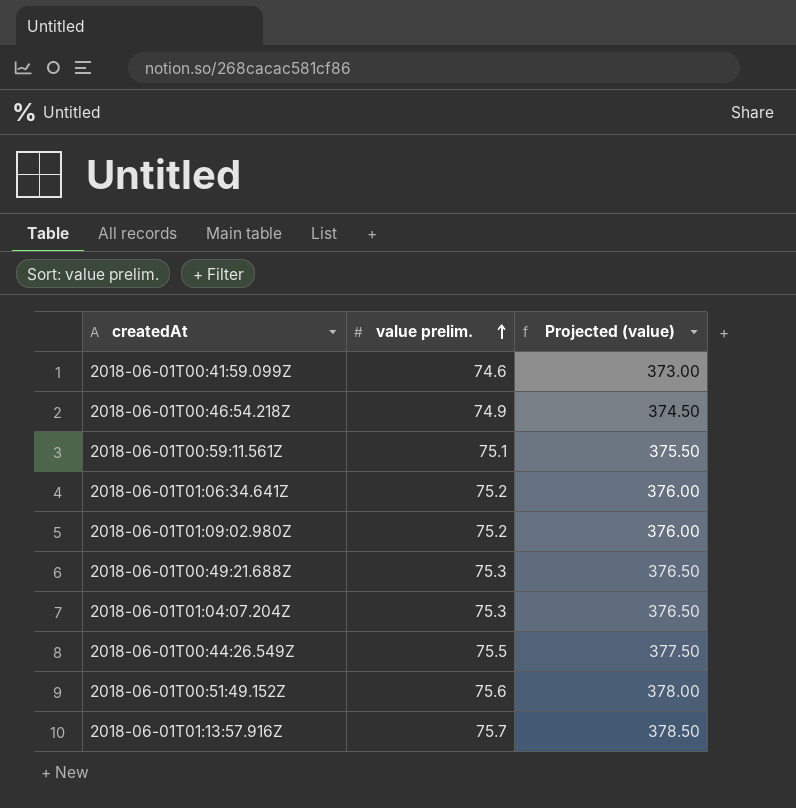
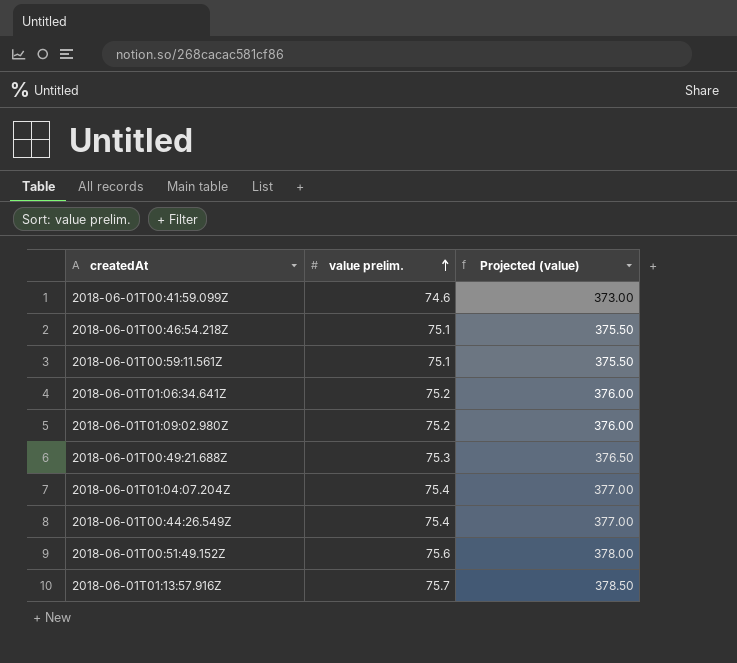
2018-06-01T00:46:54.218Z | value prelim.: 74.9 -> 75.1
2018-06-01T00:46:54.218Z | Projected (value): 374.50 -> 375.50
2018-06-01T01:04:07.204Z | value prelim.: 75.3 -> 75.4
2018-06-01T01:04:07.204Z | Projected (value): 376.50 -> 377.00
2018-06-01T00:44:26.549Z | value prelim.: 75.5 -> 75.4
2018-06-01T00:44:26.549Z | Projected (value): 377.50 -> 377.00

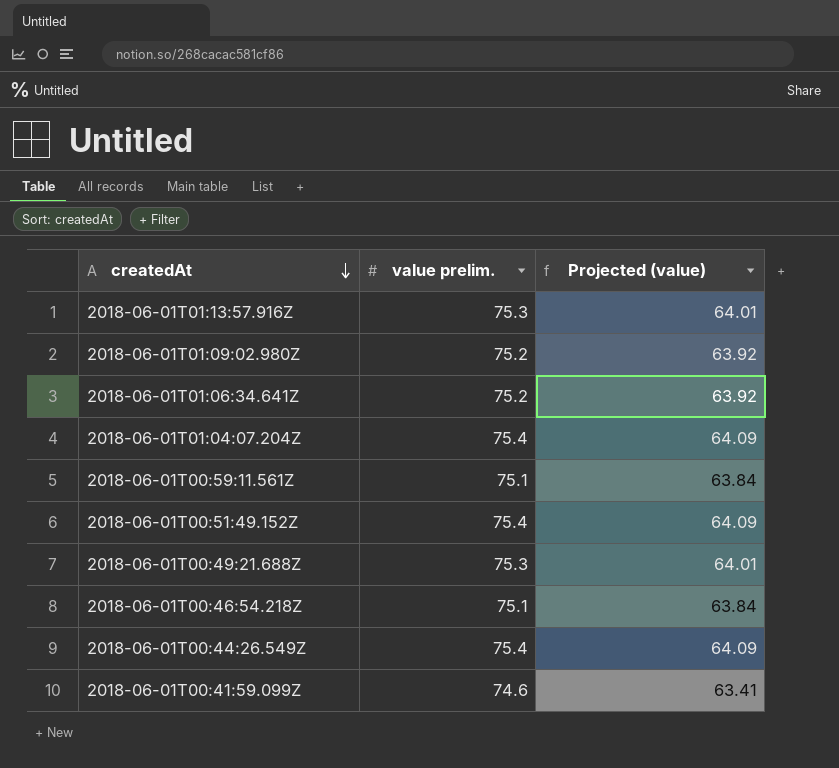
row order: value prelim. ascending -> createdAt descending
column Projected (value) | formula: [value prelim.] * 5 -> [value prelim.] * 0.85
2018-06-01T01:13:57.916Z | value prelim.: 75.7 -> 75.3
2018-06-01T00:51:49.152Z | value prelim.: 75.6 -> 75.4

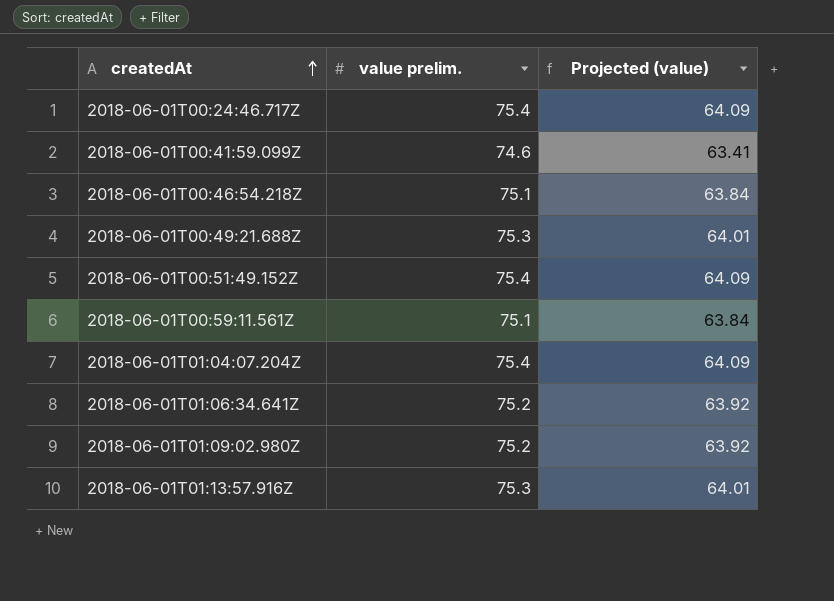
row order: createdAt descending -> createdAt ascending
row 2018-06-01T00:44:26.549Z: 75.4 | 64.09 -> none
row 2018-06-01T00:24:46.717Z: none -> 75.4 | 64.09

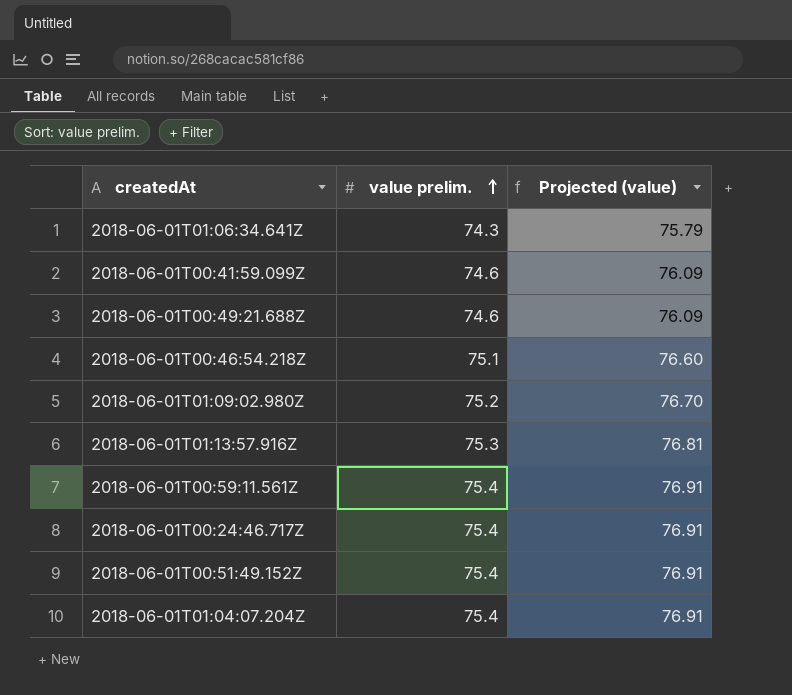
row order: createdAt ascending -> value prelim. ascending
column Projected (value) | formula: [value prelim.] * 0.85 -> [value prelim.] * 1.02
2018-06-01T01:06:34.641Z | value prelim.: 75.2 -> 74.3
2018-06-01T00:49:21.688Z | value prelim.: 75.3 -> 74.6
2018-06-01T00:59:11.561Z | value prelim.: 75.1 -> 75.4

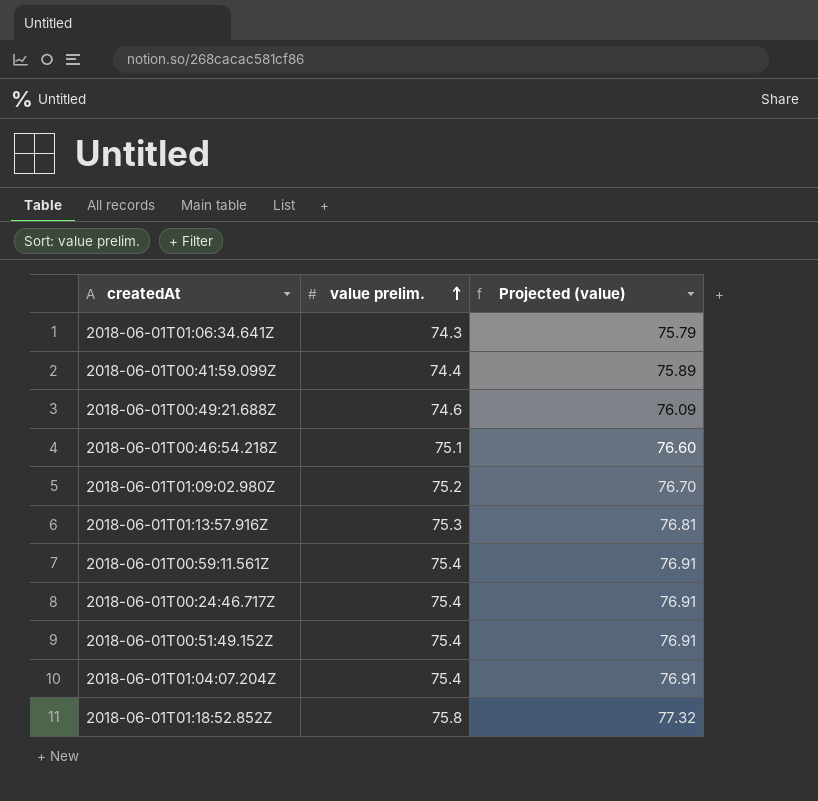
2018-06-01T00:41:59.099Z | value prelim.: 74.6 -> 74.4
2018-06-01T00:41:59.099Z | Projected (value): 76.09 -> 75.89
row 2018-06-01T01:18:52.852Z: none -> 75.8 | 77.32

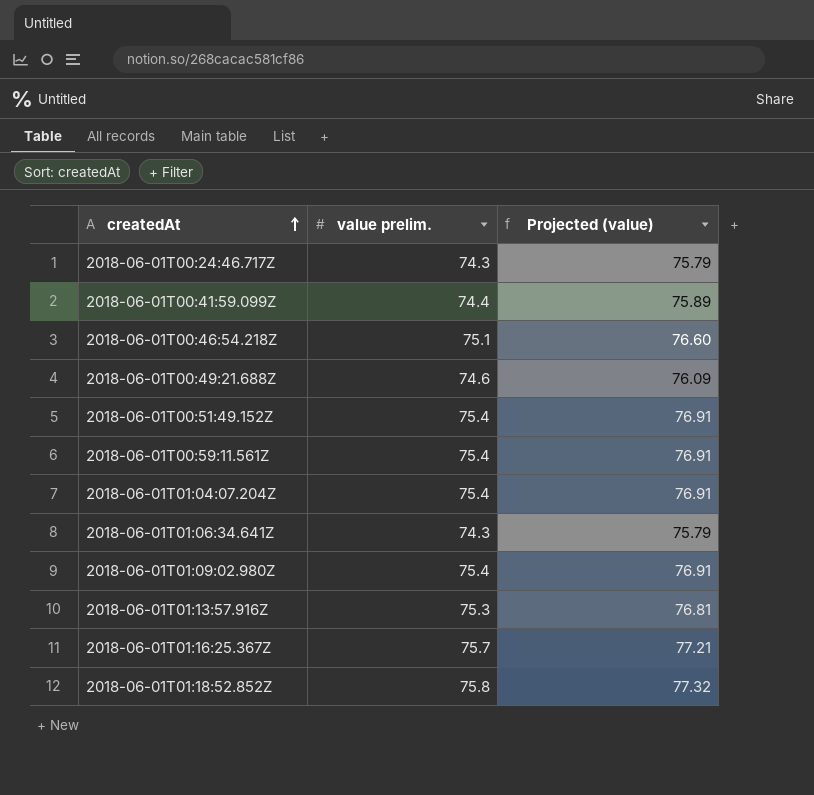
row order: value prelim. ascending -> createdAt ascending
2018-06-01T00:24:46.717Z | value prelim.: 75.4 -> 74.3
2018-06-01T00:24:46.717Z | Projected (value): 76.91 -> 75.79
2018-06-01T01:09:02.980Z | value prelim.: 75.2 -> 75.4
2018-06-01T01:09:02.980Z | Projected (value): 76.70 -> 76.91
row 2018-06-01T01:16:25.367Z: none -> 75.7 | 77.21

